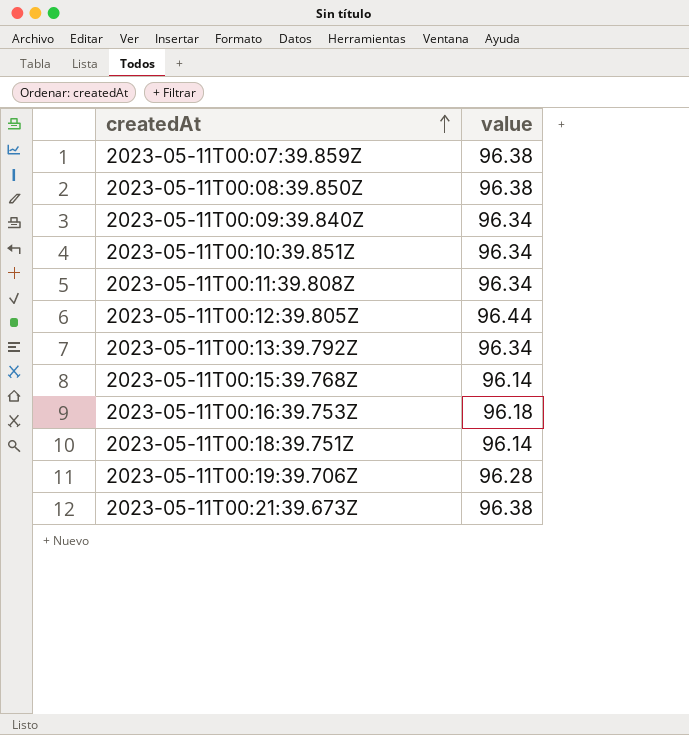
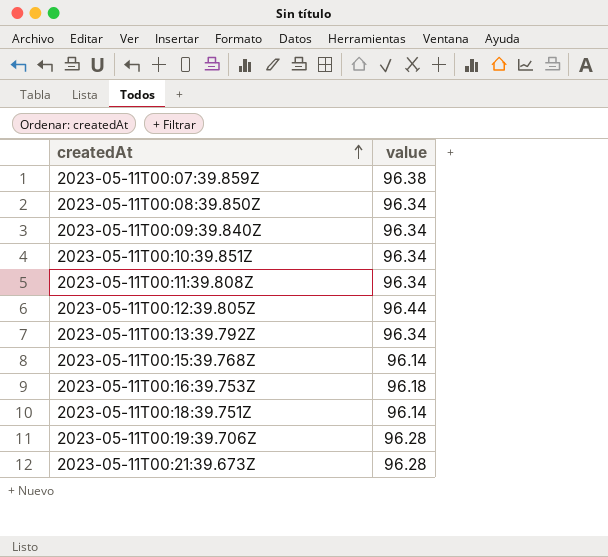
2023-05-11T00:08:39.850Z | value: 96.38 -> 96.34
2023-05-11T00:21:39.673Z | value: 96.38 -> 96.28

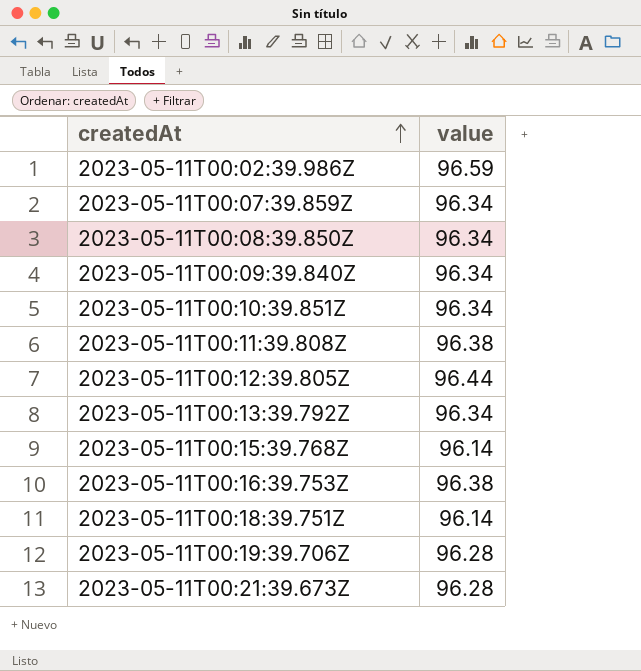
row 2023-05-11T00:02:39.986Z: none -> 96.59
2023-05-11T00:07:39.859Z | value: 96.38 -> 96.34
2023-05-11T00:11:39.808Z | value: 96.34 -> 96.38
2023-05-11T00:16:39.753Z | value: 96.18 -> 96.38

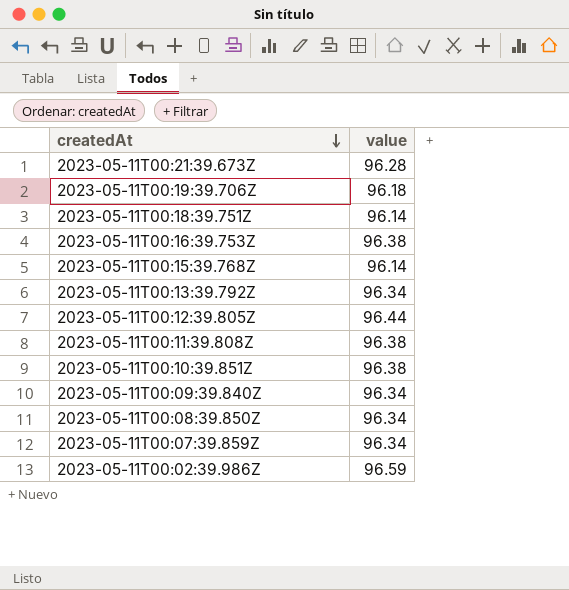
row order: createdAt ascending -> createdAt descending
2023-05-11T00:19:39.706Z | value: 96.28 -> 96.18
2023-05-11T00:10:39.851Z | value: 96.34 -> 96.38

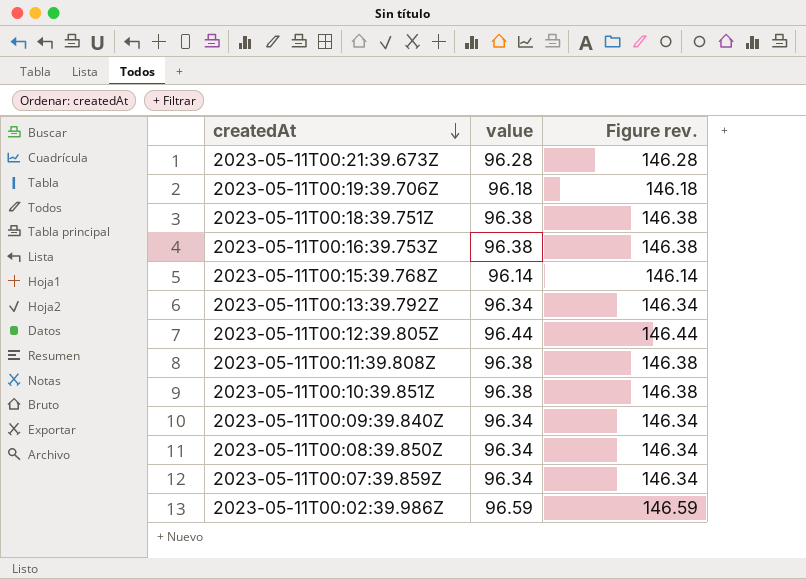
column Figure rev. | formula: none -> [value] + 50
2023-05-11T00:18:39.751Z | value: 96.14 -> 96.38

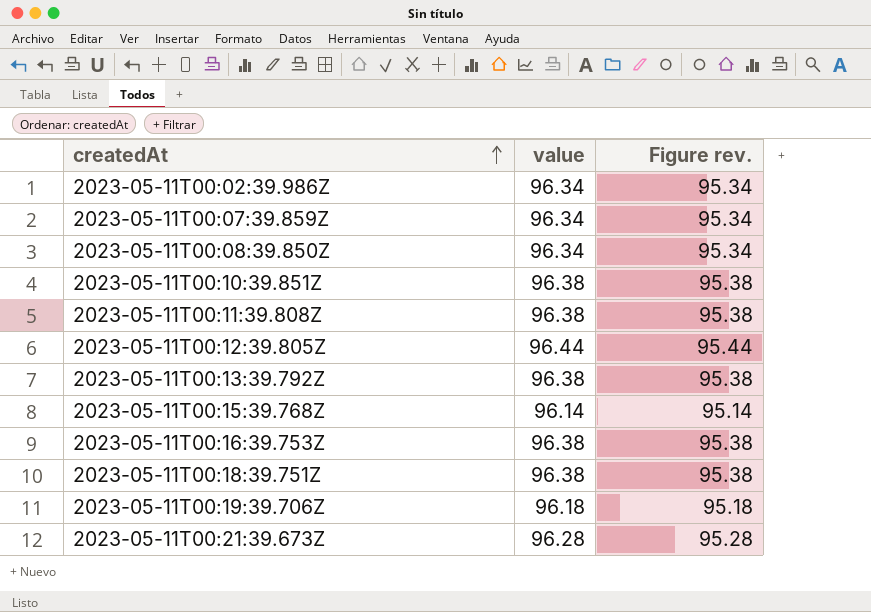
row order: createdAt descending -> createdAt ascending
column Figure rev. | formula: [value] + 50 -> [value] - 1
row 2023-05-11T00:09:39.840Z: 96.34 | 146.34 -> none
2023-05-11T00:02:39.986Z | value: 96.59 -> 96.34
2023-05-11T00:13:39.792Z | value: 96.34 -> 96.38

